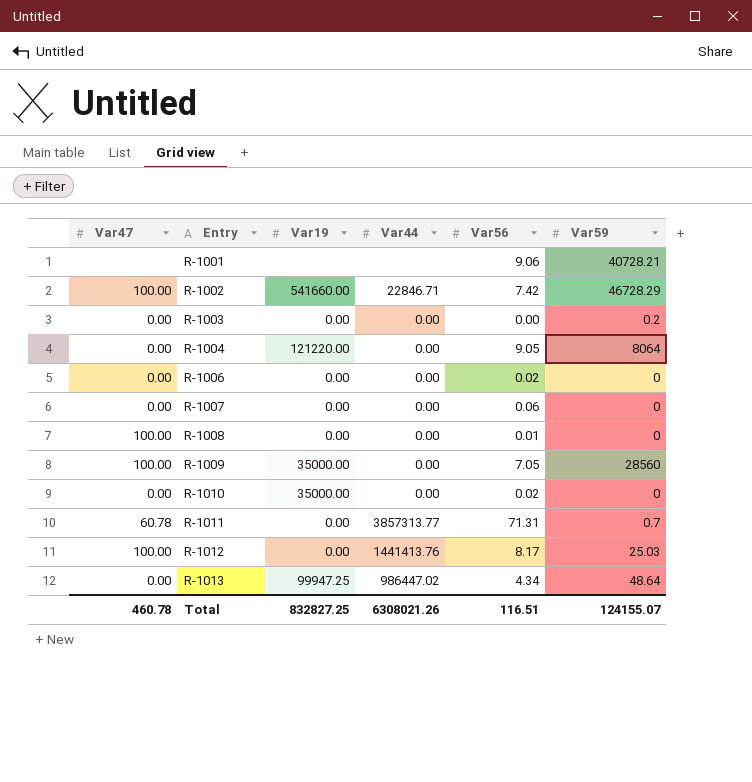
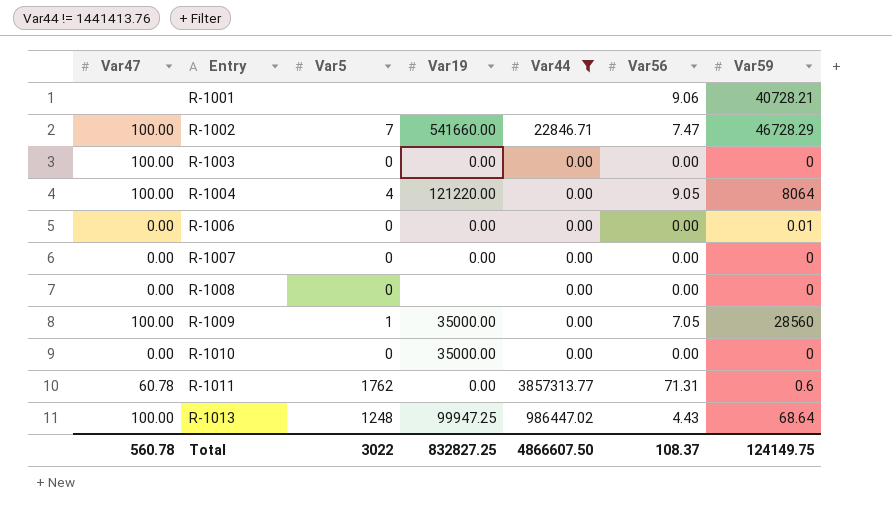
filter: none -> Var44 != 1441413.76
column Var5 | position: none -> 3
R-1002 | Var56: 7.42 -> 7.47
R-1003 | Var47: 0.00 -> 100.00
R-1003 | Var59: 0.2 -> 0
R-1004 | Var47: 0.00 -> 100.00
R-1006 | Var56: 0.02 -> 0.00
R-1006 | Var59: 0 -> 0.01
R-1007 | Var56: 0.06 -> 0.00
R-1008 | Var47: 100.00 -> 0.00
R-1008 | Var19: 0.00 -> none
R-1008 | Var56: 0.01 -> 0.00
R-1010 | Var56: 0.02 -> 0.00
R-1011 | Var59: 0.7 -> 0.6
R-1013 | Var47: 0.00 -> 100.00
R-1013 | Var56: 4.34 -> 4.43
R-1013 | Var59: 48.64 -> 68.64
Total | Var47: 460.78 -> 560.78
Total | Var44: 6308021.26 -> 4866607.50
Total | Var56: 116.51 -> 108.37
Total | Var59: 124155.07 -> 124149.75

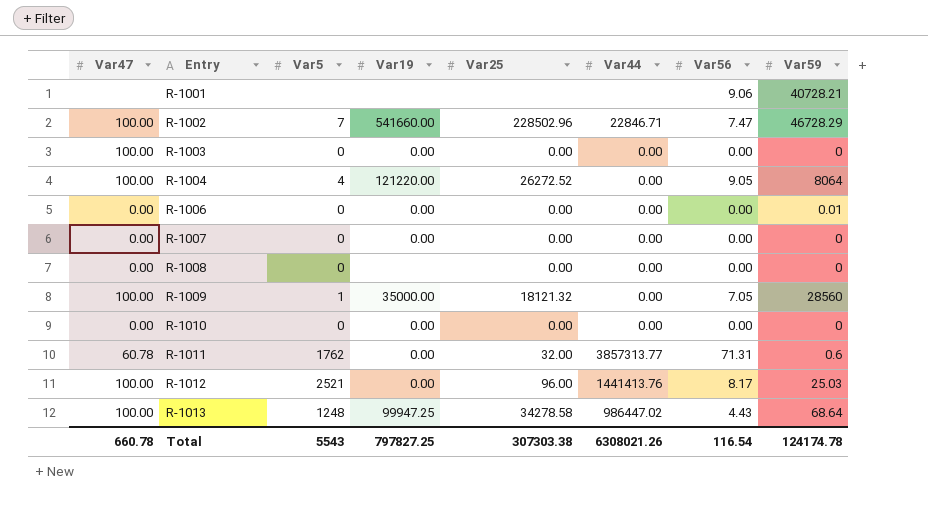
filter: Var44 != 1441413.76 -> none
column Var25 | position: none -> 5
R-1010 | Var19: 35000.00 -> 0.00
Total | Var47: 560.78 -> 660.78
Total | Var5: 3022 -> 5543
Total | Var19: 832827.25 -> 797827.25
Total | Var44: 4866607.50 -> 6308021.26
Total | Var56: 108.37 -> 116.54
Total | Var59: 124149.75 -> 124174.78

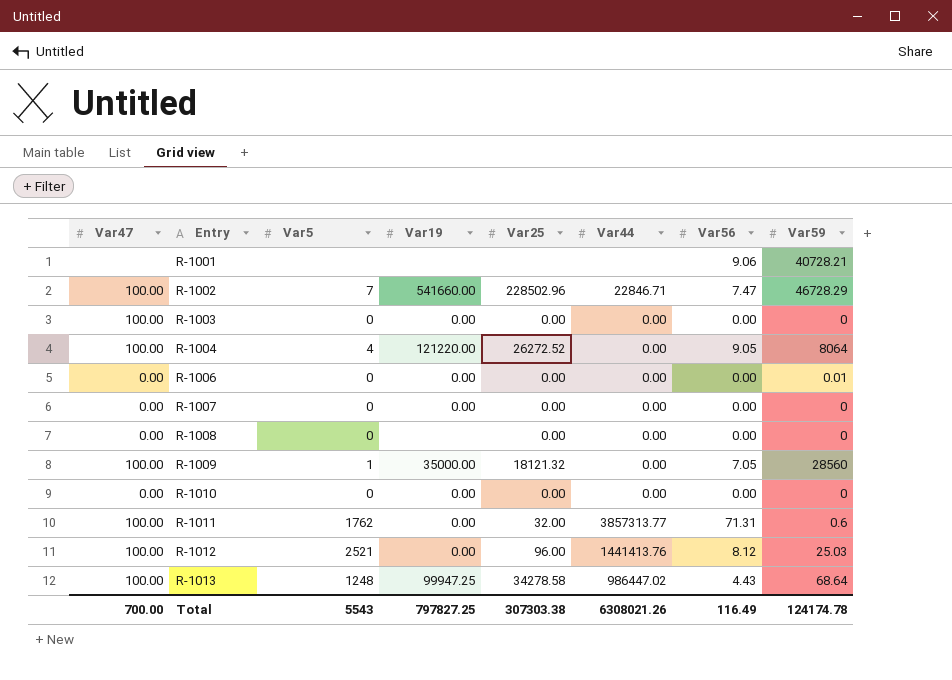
R-1011 | Var47: 60.78 -> 100.00
R-1012 | Var56: 8.17 -> 8.12
Total | Var47: 660.78 -> 700.00
Total | Var56: 116.54 -> 116.49

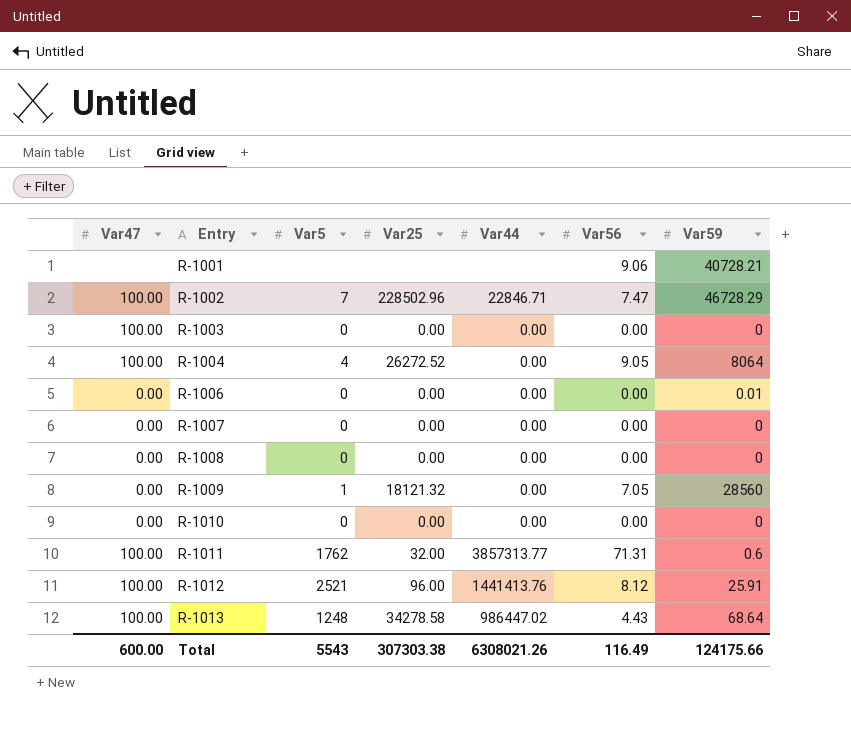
column Var19 | position: 4 -> none
R-1009 | Var47: 100.00 -> 0.00
R-1012 | Var59: 25.03 -> 25.91
Total | Var47: 700.00 -> 600.00
Total | Var59: 124174.78 -> 124175.66

